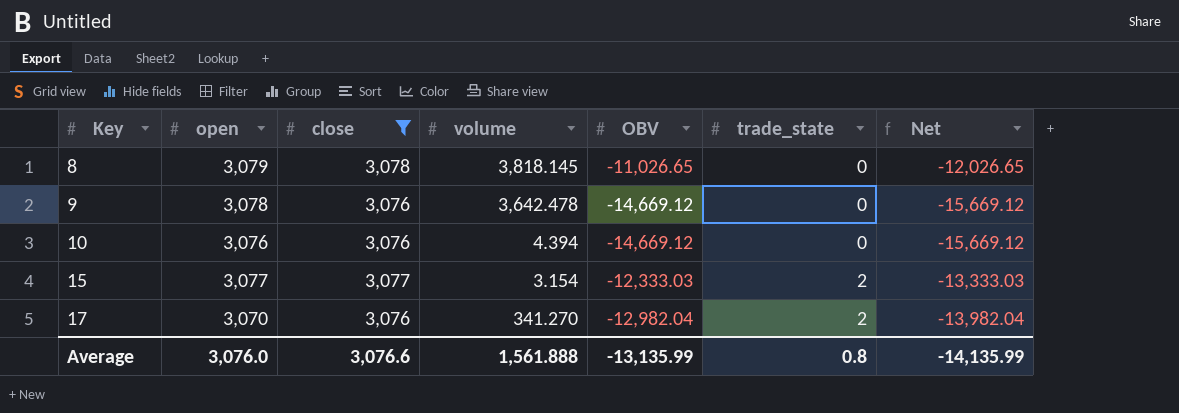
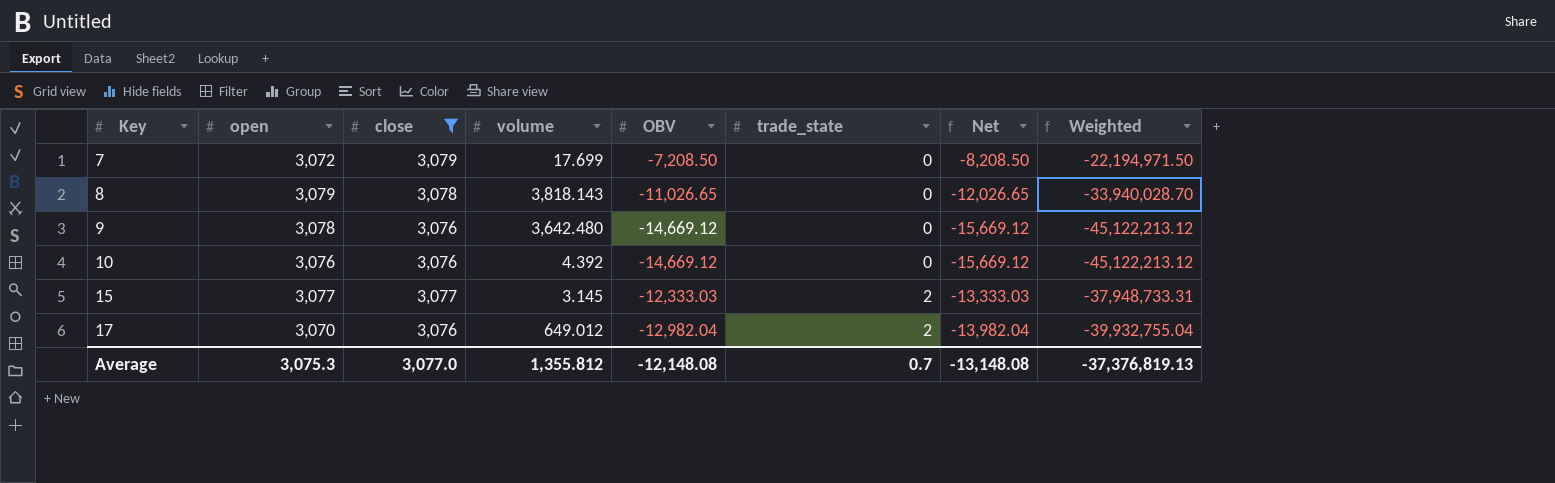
column Weighted | formula: none -> [close] * [OBV]
row 7: none -> 3,072 | 3,079 | 17.699 | -7,208.50 | 0 | -8,208.50 | -22,194,971.50
8 | volume: 3,818.145 -> 3,818.143
9 | volume: 3,642.478 -> 3,642.480
10 | volume: 4.394 -> 4.392
15 | volume: 3.154 -> 3.145
17 | volume: 341.270 -> 649.012
Average | open: 3,076.0 -> 3,075.3
Average | close: 3,076.6 -> 3,077.0
Average | volume: 1,561.888 -> 1,355.812
Average | OBV: -13,135.99 -> -12,148.08
Average | trade_state: 0.8 -> 0.7
Average | Net: -14,135.99 -> -13,148.08

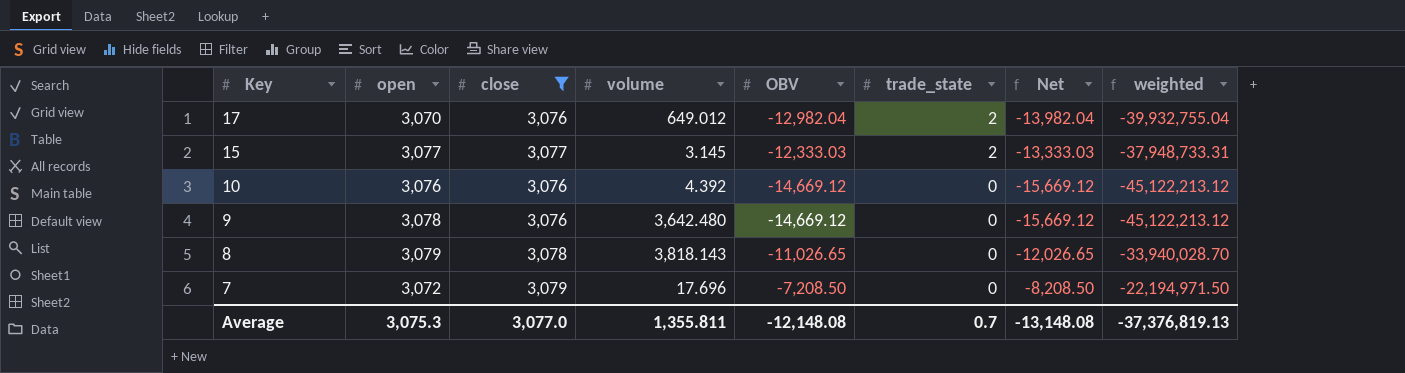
row order: Key ascending -> Key descending
column name: Weighted -> weighted
7 | volume: 17.699 -> 17.696
Average | volume: 1,355.812 -> 1,355.811

